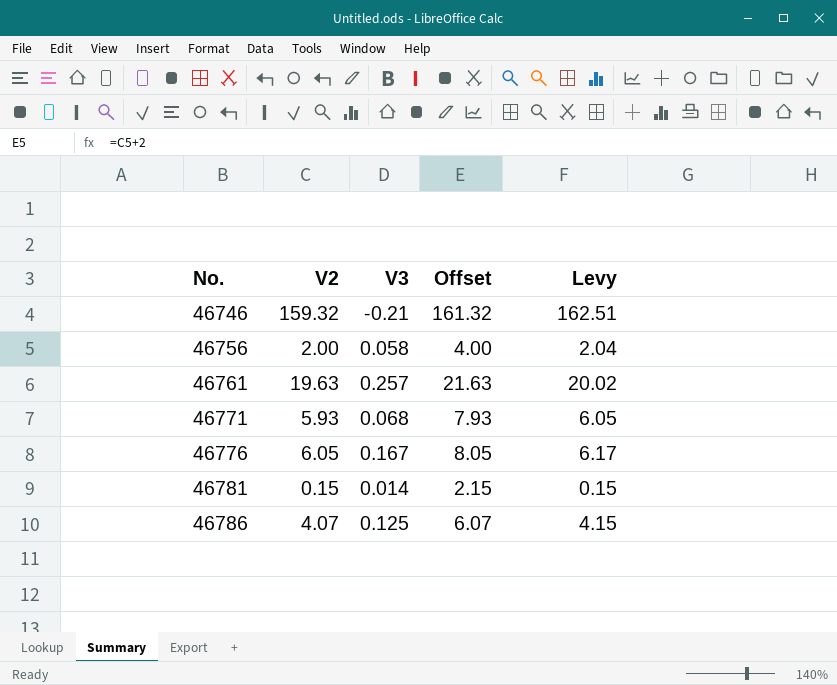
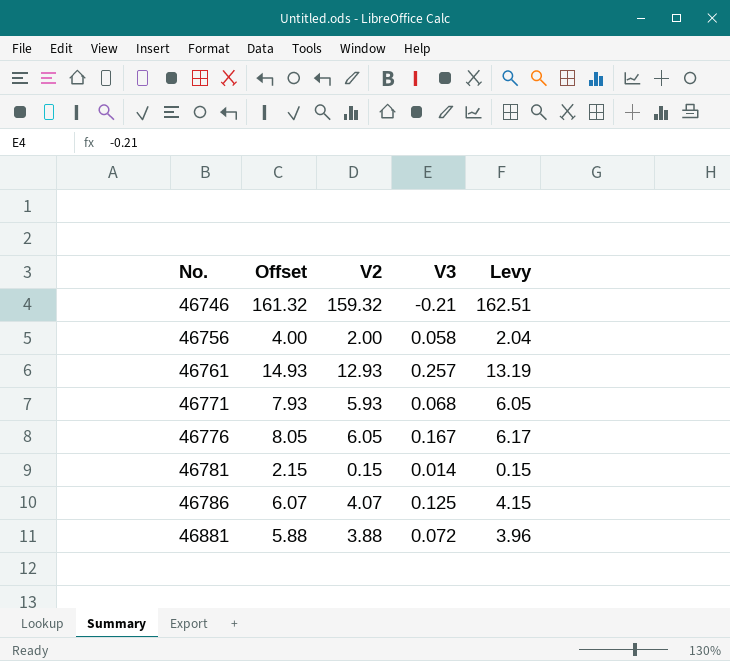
column Offset | position: 4 -> 2
46761 | Offset: 21.63 -> 14.93
46761 | V2: 19.63 -> 12.93
46761 | Levy: 20.02 -> 13.19
row 46881: none -> 5.88 | 3.88 | 0.072 | 3.96

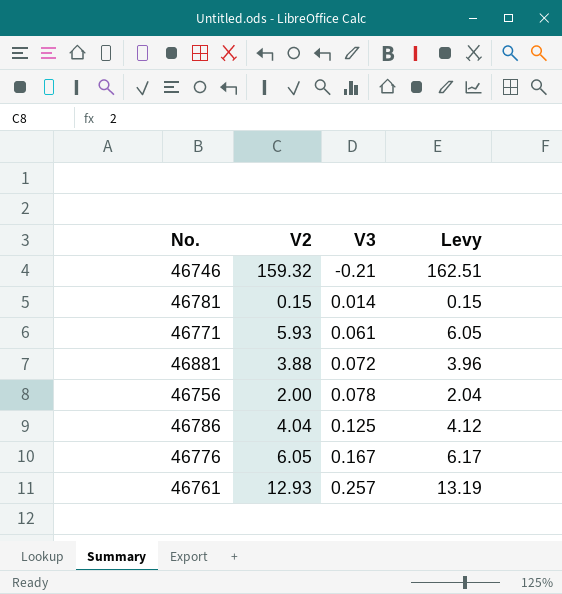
row order: No. ascending -> V3 ascending
column Offset | formula: [V2] + 2 -> none
46771 | V3: 0.068 -> 0.061
46756 | V3: 0.058 -> 0.078
46786 | V2: 4.07 -> 4.04
46786 | Levy: 4.15 -> 4.12

